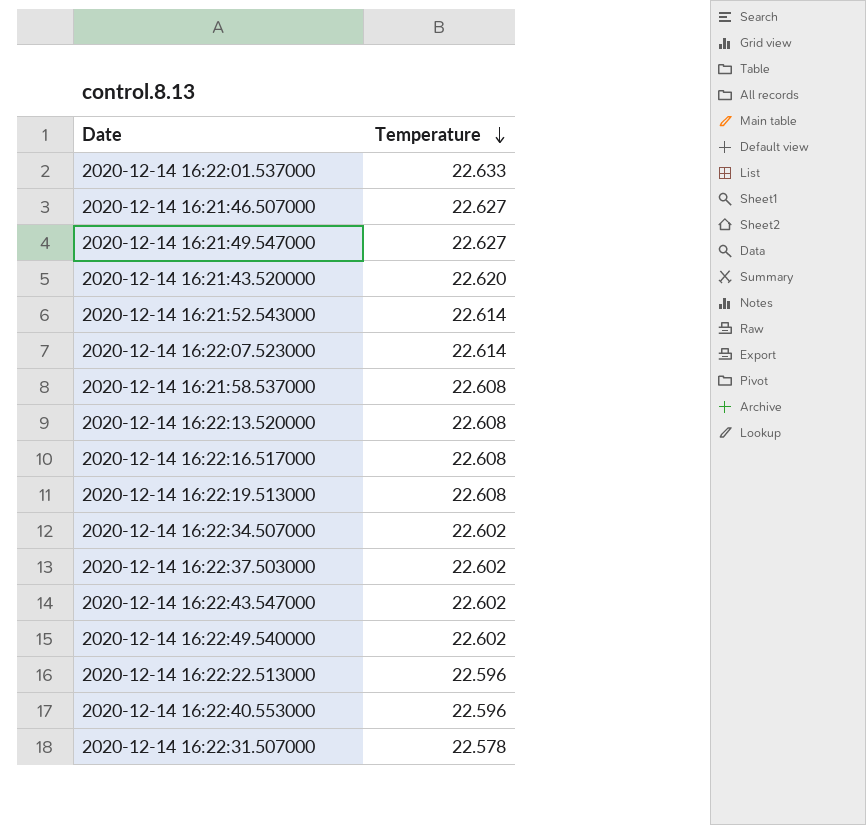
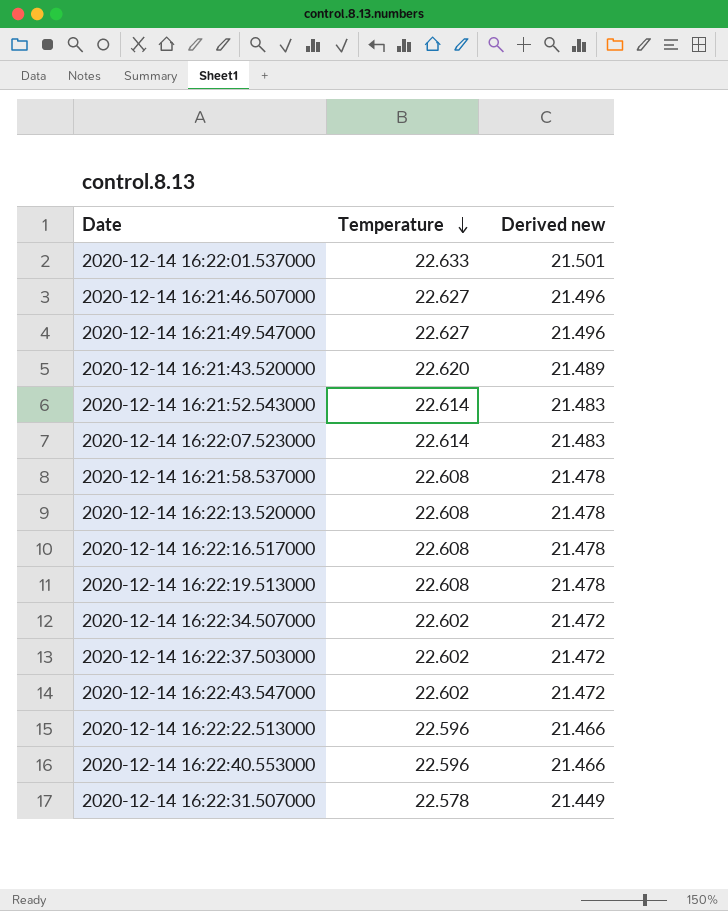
column Derived new | formula: none -> [Temperature] * 0.95
row 2020-12-14 16:22:49.540000: 22.602 -> none

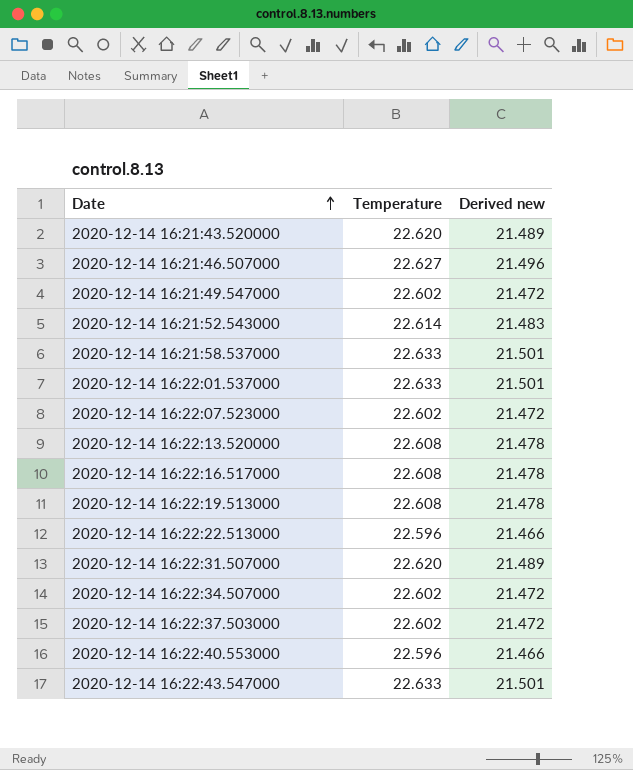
row order: Temperature descending -> Date ascending
2020-12-14 16:21:49.547000 | Temperature: 22.627 -> 22.602
2020-12-14 16:21:49.547000 | Derived new: 21.496 -> 21.472
2020-12-14 16:21:58.537000 | Temperature: 22.608 -> 22.633
2020-12-14 16:21:58.537000 | Derived new: 21.478 -> 21.501
2020-12-14 16:22:07.523000 | Temperature: 22.614 -> 22.602
2020-12-14 16:22:07.523000 | Derived new: 21.483 -> 21.472
2020-12-14 16:22:31.507000 | Temperature: 22.578 -> 22.620
2020-12-14 16:22:31.507000 | Derived new: 21.449 -> 21.489
2020-12-14 16:22:43.547000 | Temperature: 22.602 -> 22.633
2020-12-14 16:22:43.547000 | Derived new: 21.472 -> 21.501

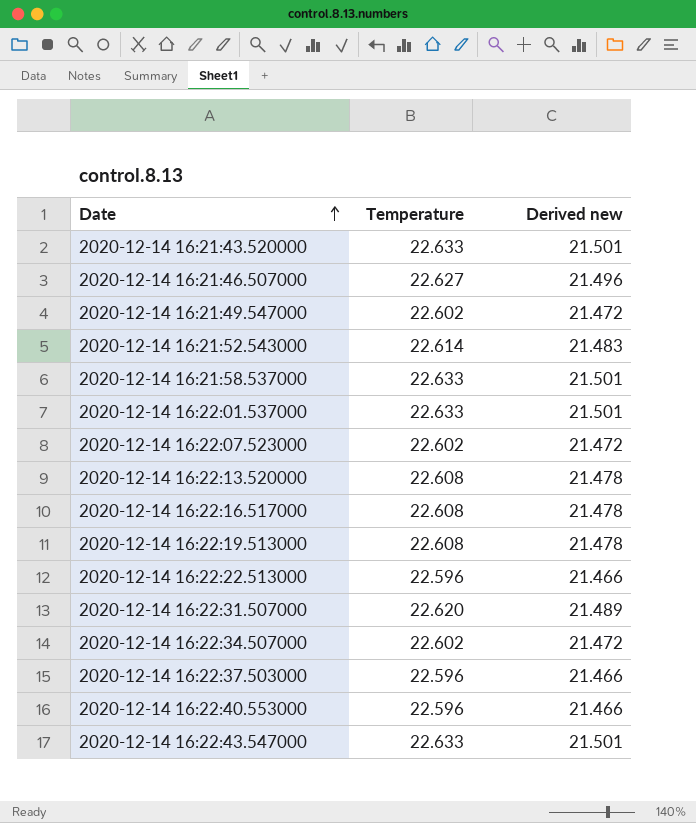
2020-12-14 16:21:43.520000 | Temperature: 22.620 -> 22.633
2020-12-14 16:21:43.520000 | Derived new: 21.489 -> 21.501
2020-12-14 16:22:37.503000 | Temperature: 22.602 -> 22.596
2020-12-14 16:22:37.503000 | Derived new: 21.472 -> 21.466

